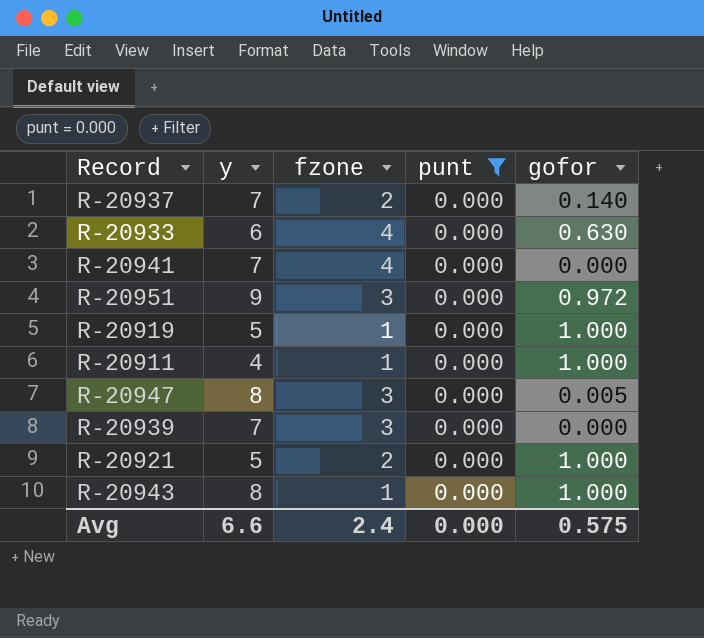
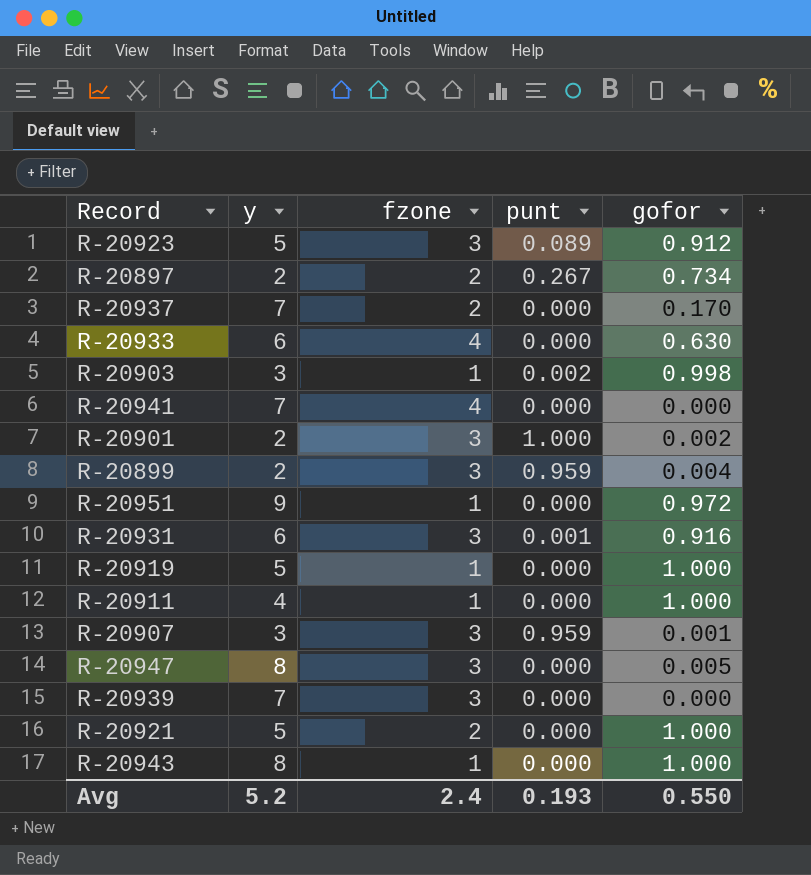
filter: punt = 0.000 -> none
R-20937 | gofor: 0.140 -> 0.170
R-20951 | fzone: 3 -> 1
Avg | y: 6.6 -> 5.2
Avg | punt: 0.000 -> 0.193
Avg | gofor: 0.575 -> 0.550

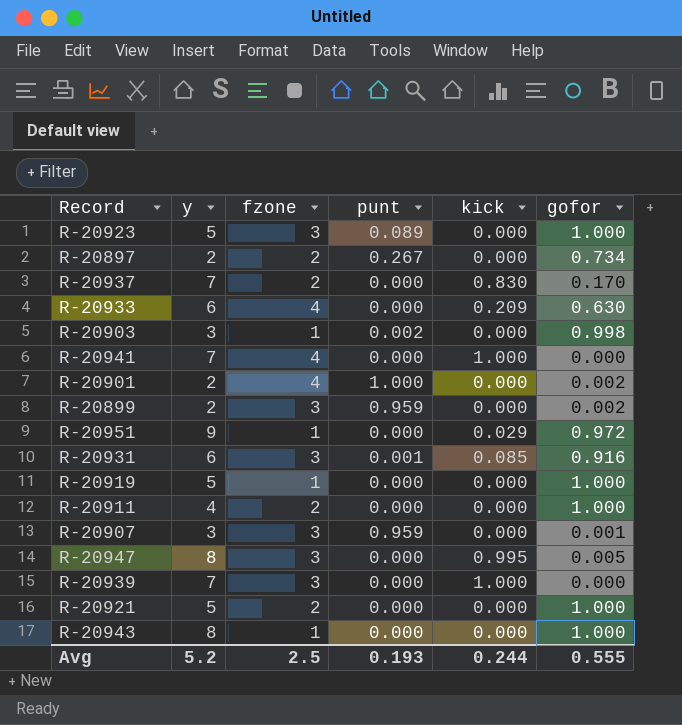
column kick | position: none -> 5
R-20923 | gofor: 0.912 -> 1.000
R-20901 | fzone: 3 -> 4
R-20899 | gofor: 0.004 -> 0.002
R-20911 | fzone: 1 -> 2
Avg | fzone: 2.4 -> 2.5
Avg | gofor: 0.550 -> 0.555

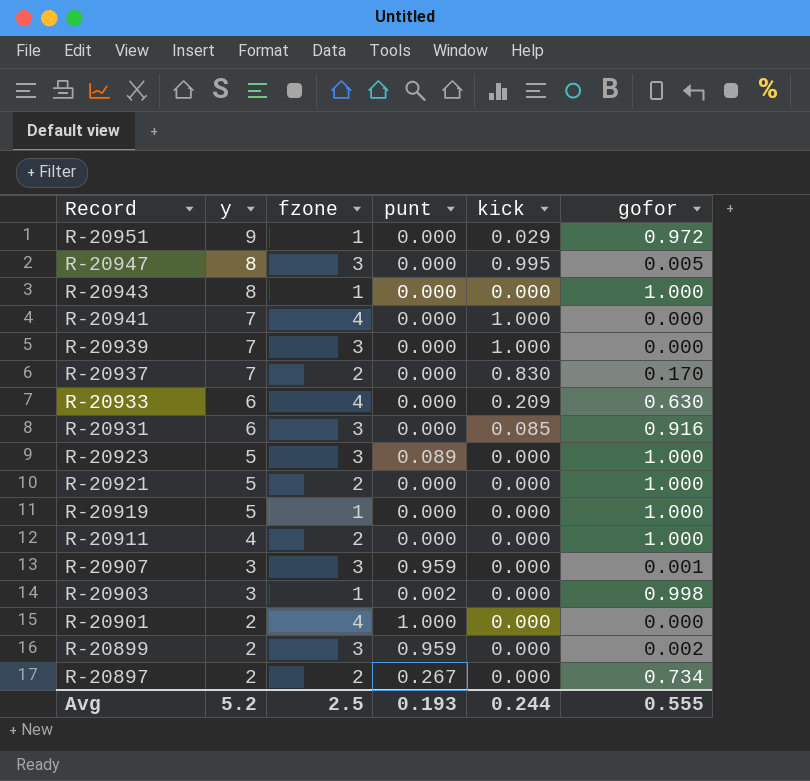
row order: none -> Record descending
R-20931 | punt: 0.001 -> 0.000
R-20901 | gofor: 0.002 -> 0.000

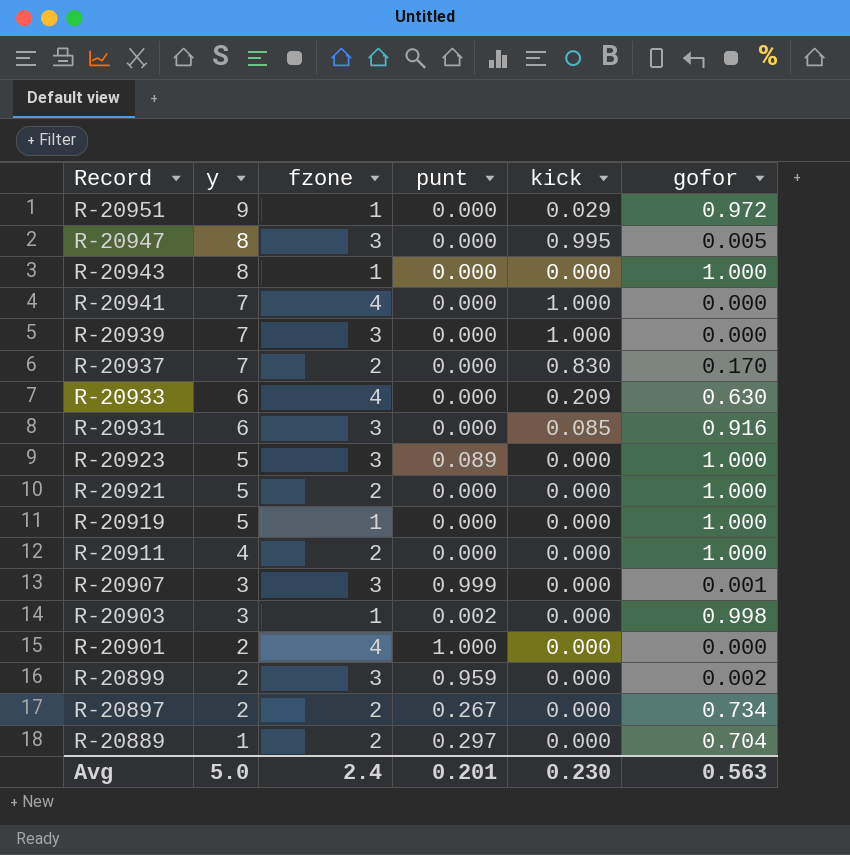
R-20907 | punt: 0.959 -> 0.999
row R-20889: none -> 1 | 2 | 0.297 | 0.000 | 0.704
Avg | y: 5.2 -> 5.0
Avg | fzone: 2.5 -> 2.4
Avg | punt: 0.193 -> 0.201
Avg | kick: 0.244 -> 0.230
Avg | gofor: 0.555 -> 0.563

